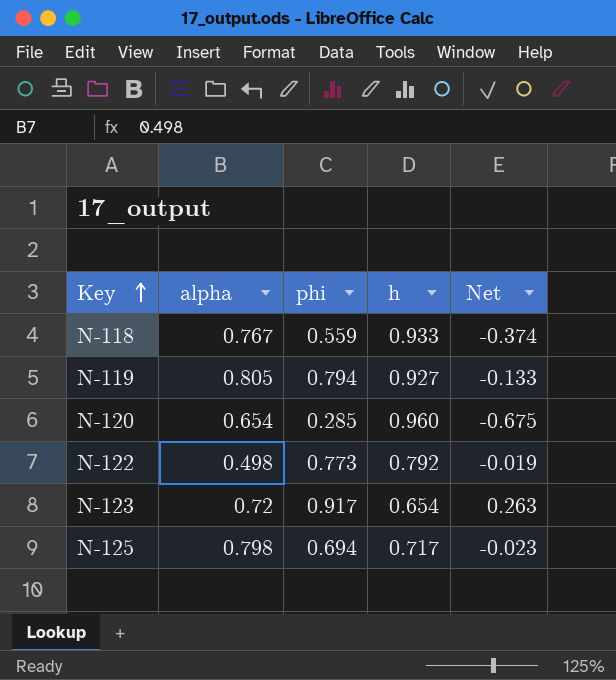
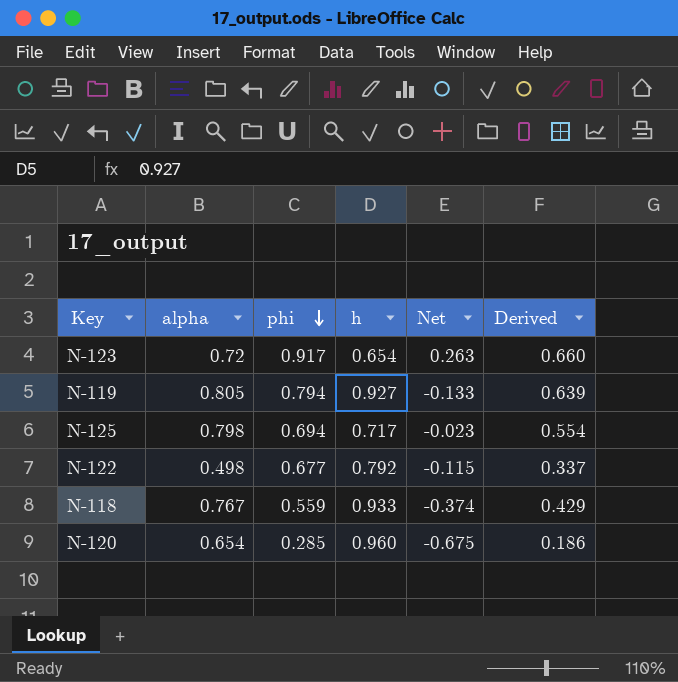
row order: Key ascending -> phi descending
column Derived | formula: none -> [alpha] * [phi]
N-122 | phi: 0.773 -> 0.677
N-122 | Net: -0.019 -> -0.115

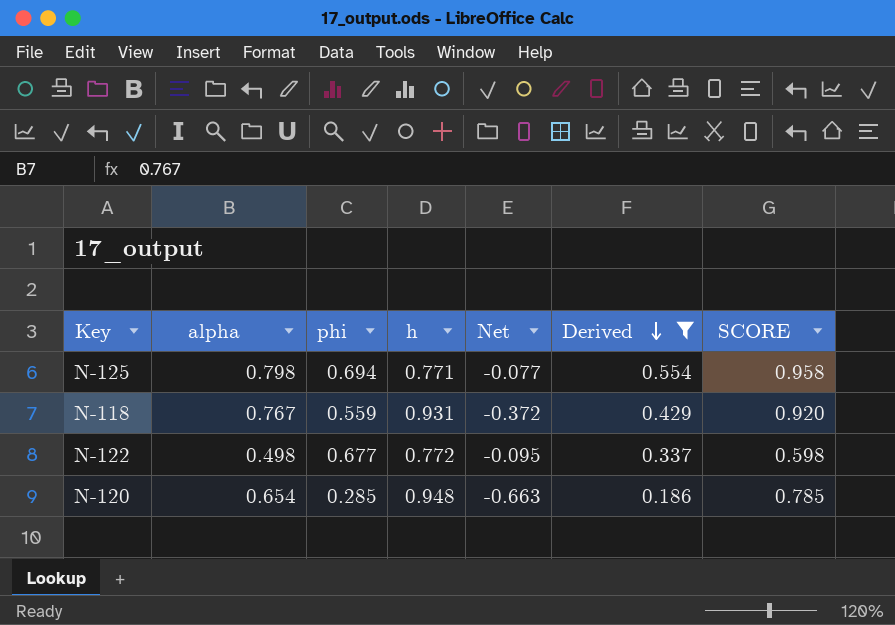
filter: none -> Derived <= 0.554
row order: phi descending -> Derived descending
column SCORE | formula: none -> [alpha] * 1.2
N-125 | h: 0.717 -> 0.771
N-125 | Net: -0.023 -> -0.077
N-118 | h: 0.933 -> 0.931
N-118 | Net: -0.374 -> -0.372
N-122 | h: 0.792 -> 0.772
N-122 | Net: -0.115 -> -0.095
N-120 | h: 0.960 -> 0.948
N-120 | Net: -0.675 -> -0.663

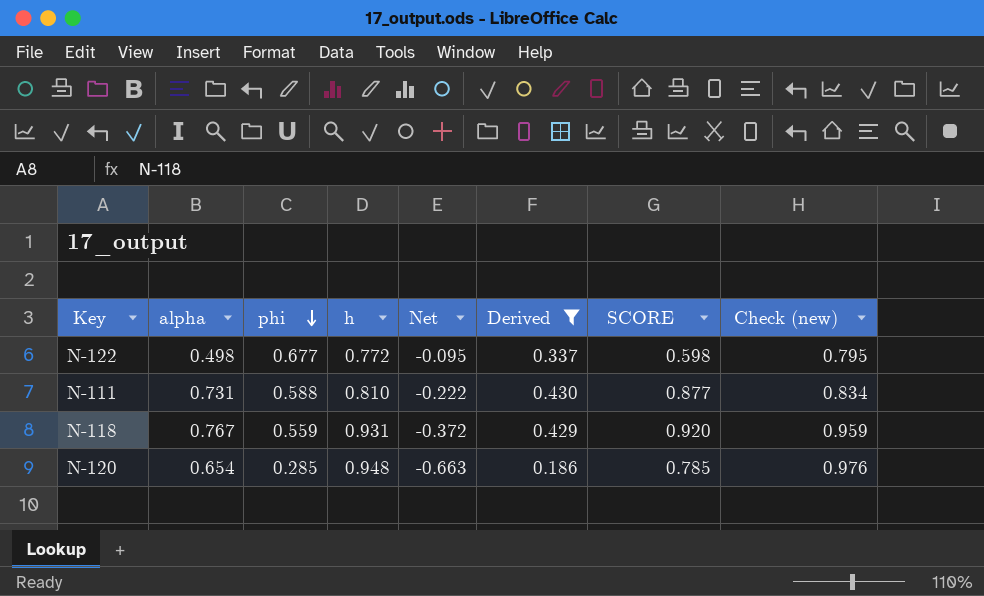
row order: Derived descending -> phi descending
column Check (new) | formula: none -> [h] * 1.03
row N-125: 0.798 | 0.694 | 0.771 | -0.077 | 0.554 | 0.958 -> none
row N-111: none -> 0.731 | 0.588 | 0.810 | -0.222 | 0.430 | 0.877 | 0.834

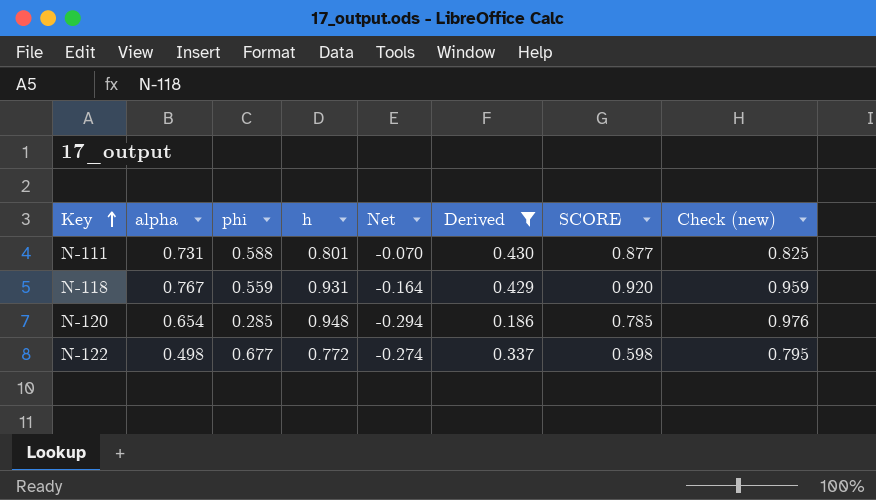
row order: phi descending -> Key ascending
column Net | formula: [phi] - [h] -> [alpha] - [h]
N-111 | h: 0.810 -> 0.801
N-111 | Check (new): 0.834 -> 0.825

